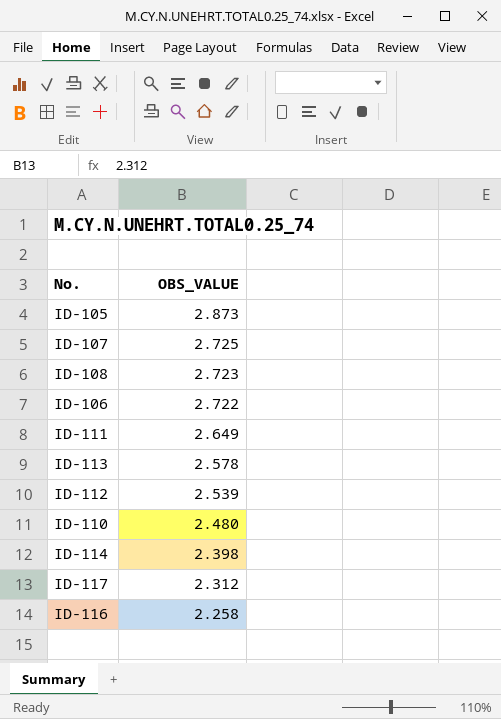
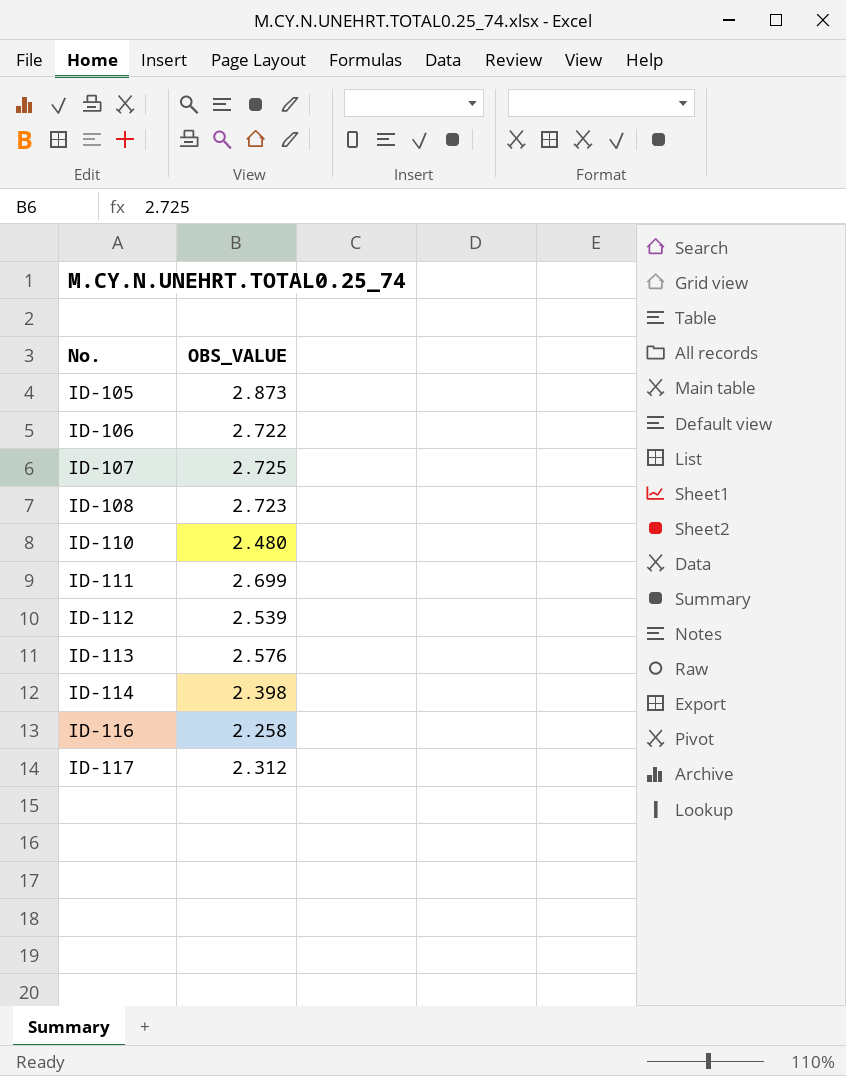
row order: OBS_VALUE descending -> No. ascending
ID-111 | OBS_VALUE: 2.649 -> 2.699
ID-113 | OBS_VALUE: 2.578 -> 2.576

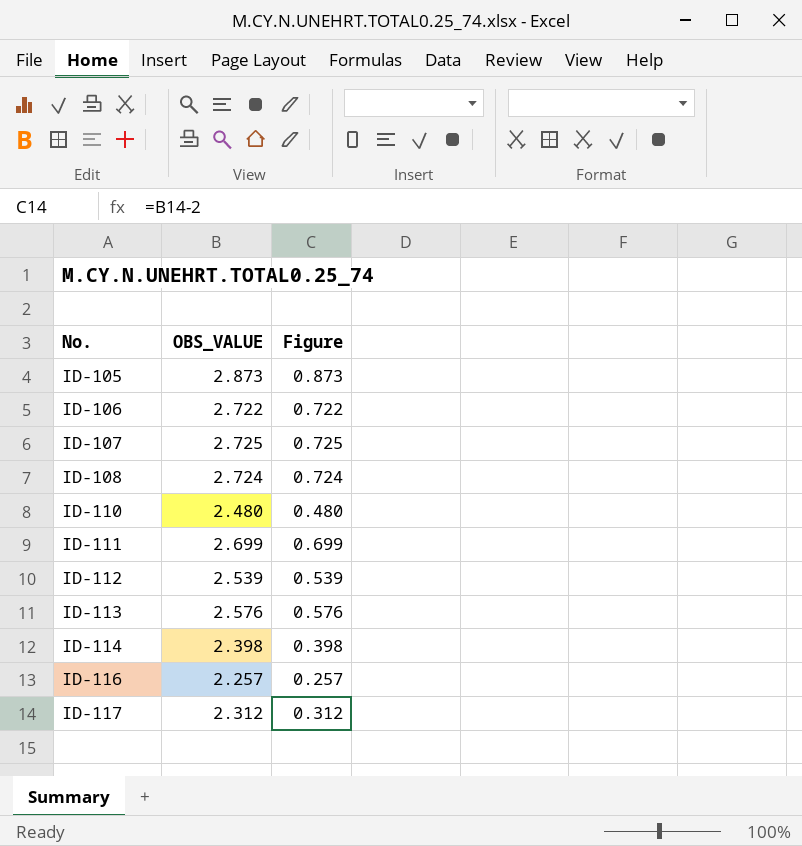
column Figure | formula: none -> [OBS_VALUE] - 2
ID-108 | OBS_VALUE: 2.723 -> 2.724
ID-116 | OBS_VALUE: 2.258 -> 2.257

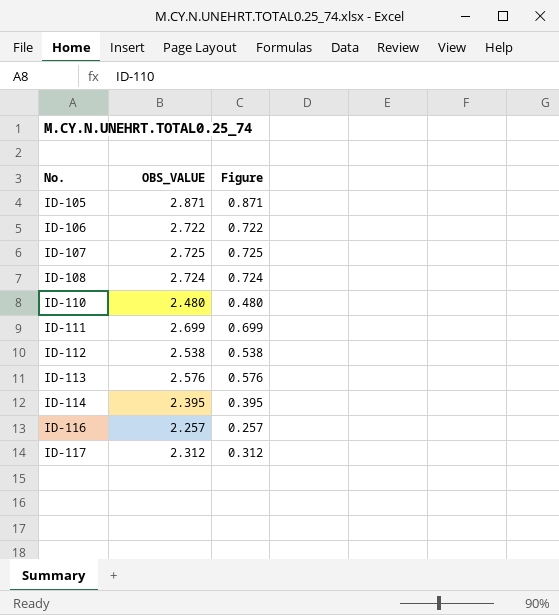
ID-105 | OBS_VALUE: 2.873 -> 2.871
ID-105 | Figure: 0.873 -> 0.871
ID-112 | OBS_VALUE: 2.539 -> 2.538
ID-112 | Figure: 0.539 -> 0.538
ID-114 | OBS_VALUE: 2.398 -> 2.395
ID-114 | Figure: 0.398 -> 0.395

